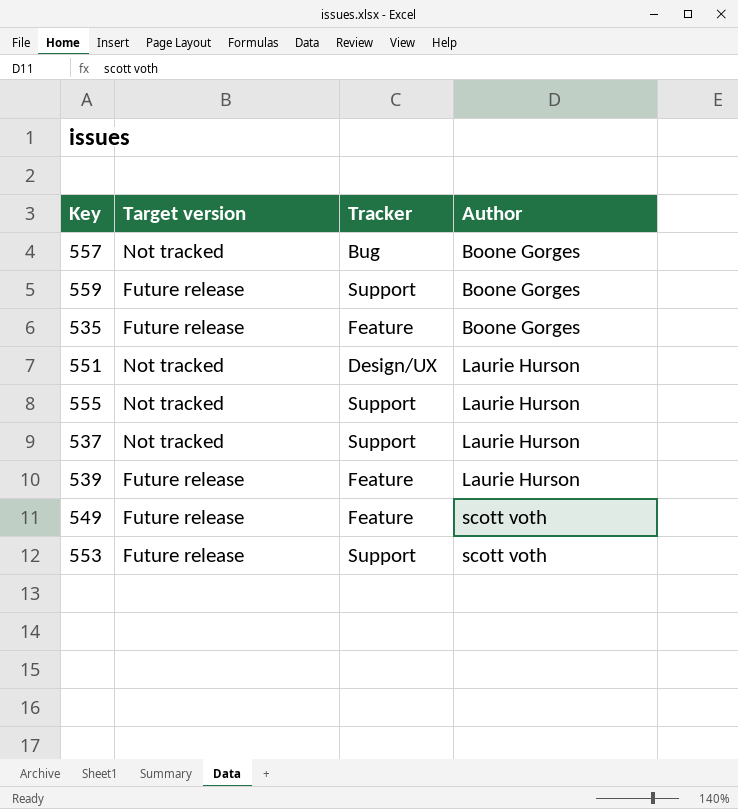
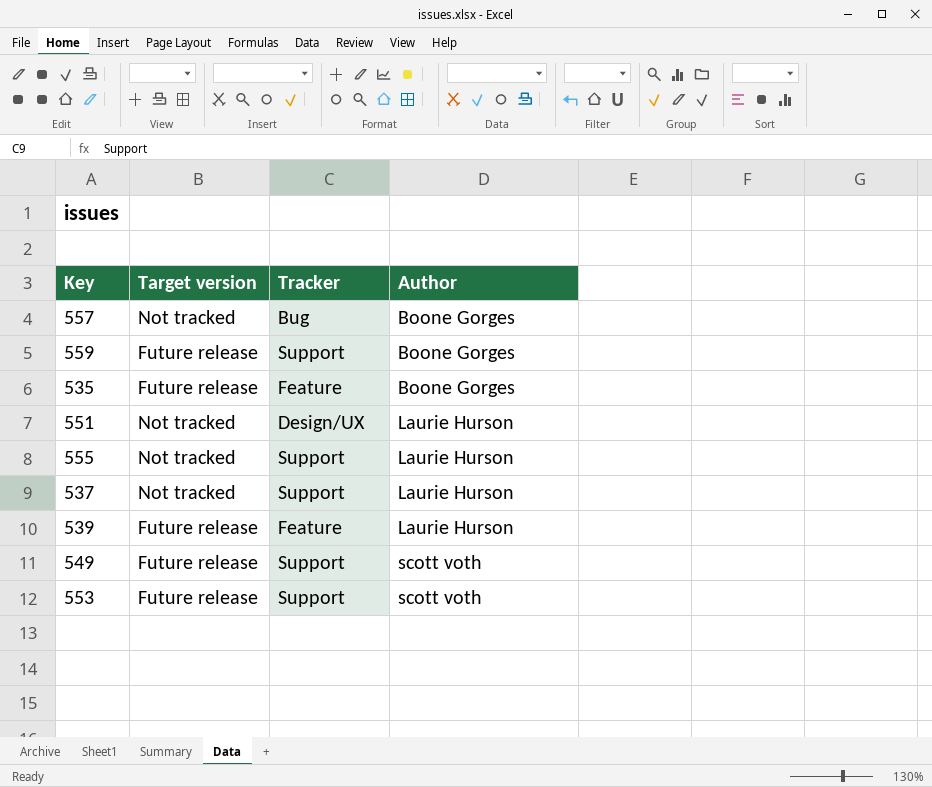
549 | Tracker: Feature -> Support

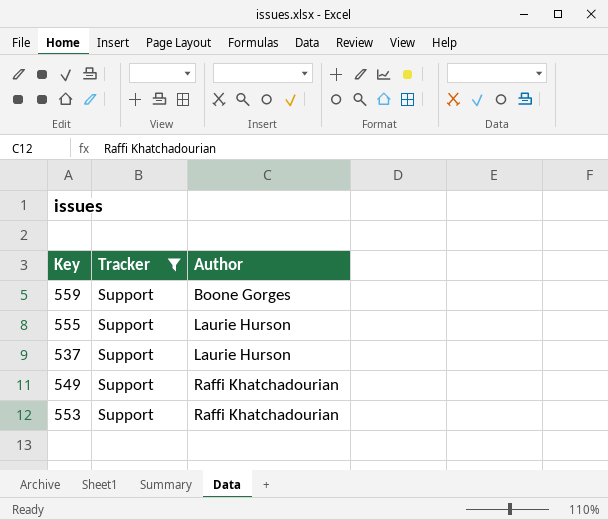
filter: none -> Tracker = Support
column Target version | position: 2 -> none
549 | Author: scott voth -> Raffi Khatchadourian
553 | Author: scott voth -> Raffi Khatchadourian

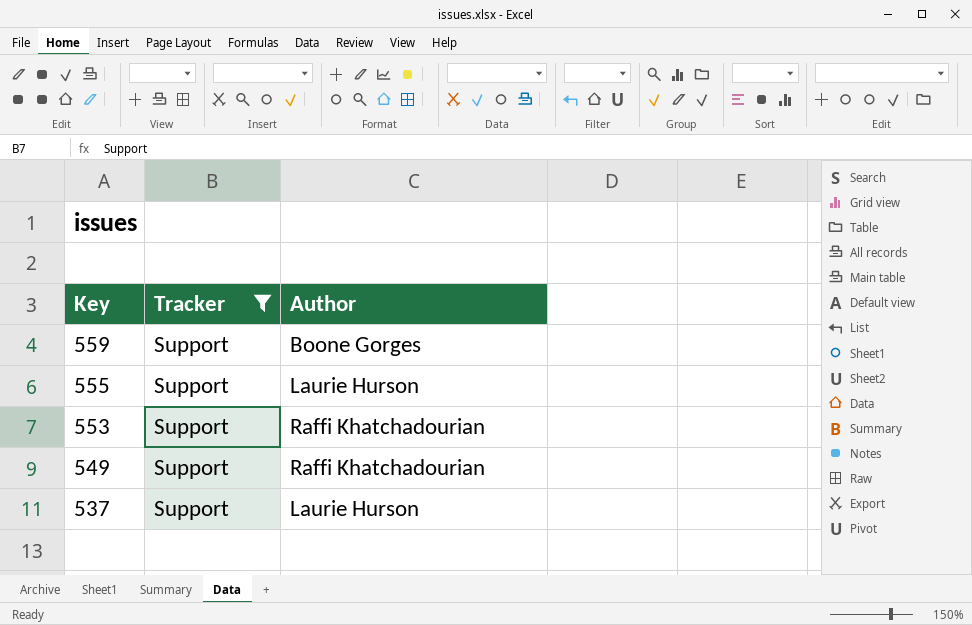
row order: Author ascending -> Key descending

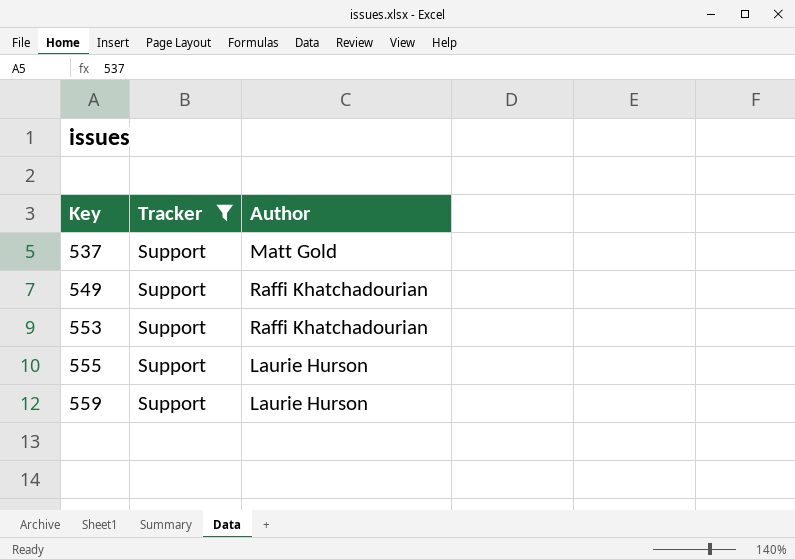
row order: Key descending -> Key ascending
537 | Author: Laurie Hurson -> Matt Gold
559 | Author: Boone Gorges -> Laurie Hurson

